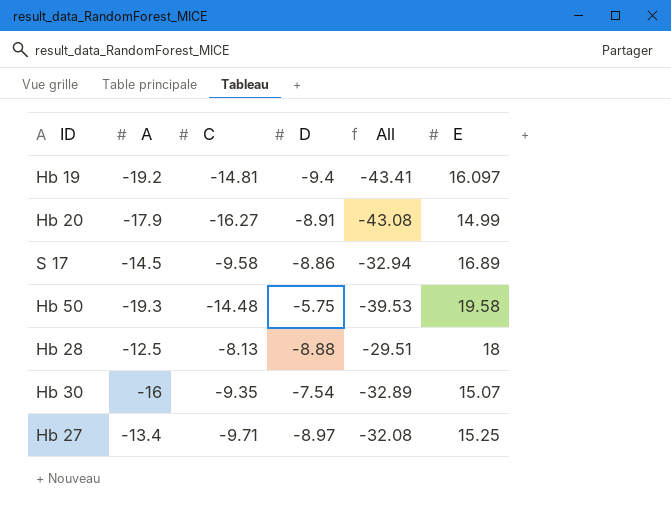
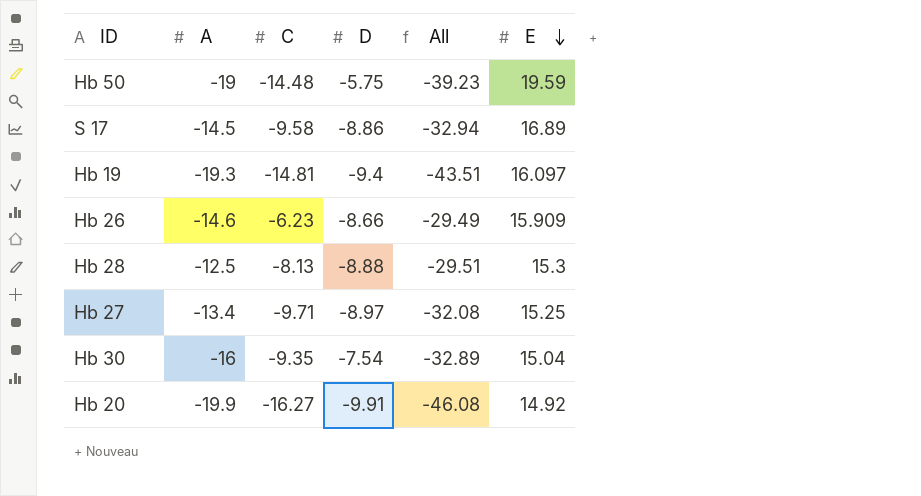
row order: none -> E descending
Hb 50 | A: -19.3 -> -19
Hb 50 | All: -39.53 -> -39.23
Hb 50 | E: 19.58 -> 19.59
Hb 19 | A: -19.2 -> -19.3
Hb 19 | All: -43.41 -> -43.51
row Hb 26: none -> -14.6 | -6.23 | -8.66 | -29.49 | 15.909
Hb 28 | E: 18 -> 15.3
Hb 30 | E: 15.07 -> 15.04
Hb 20 | A: -17.9 -> -19.9
Hb 20 | D: -8.91 -> -9.91
Hb 20 | All: -43.08 -> -46.08
Hb 20 | E: 14.99 -> 14.92

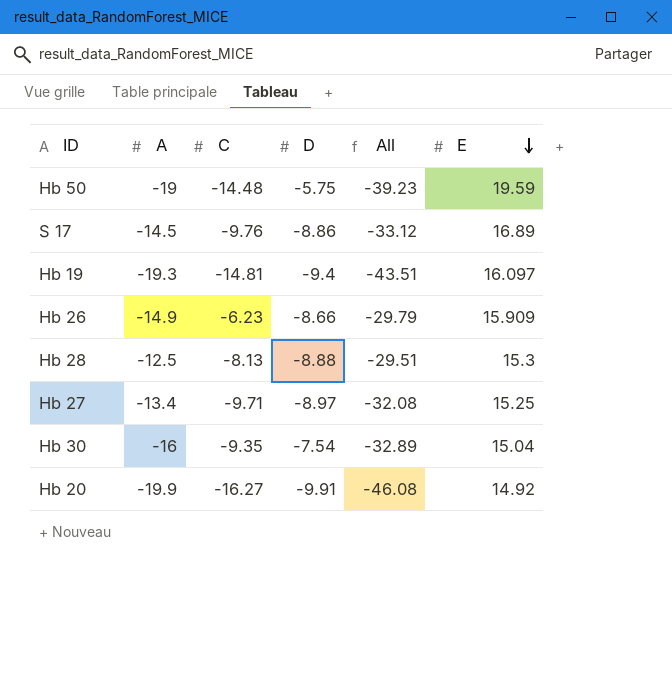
S 17 | C: -9.58 -> -9.76
S 17 | All: -32.94 -> -33.12
Hb 26 | A: -14.6 -> -14.9
Hb 26 | All: -29.49 -> -29.79

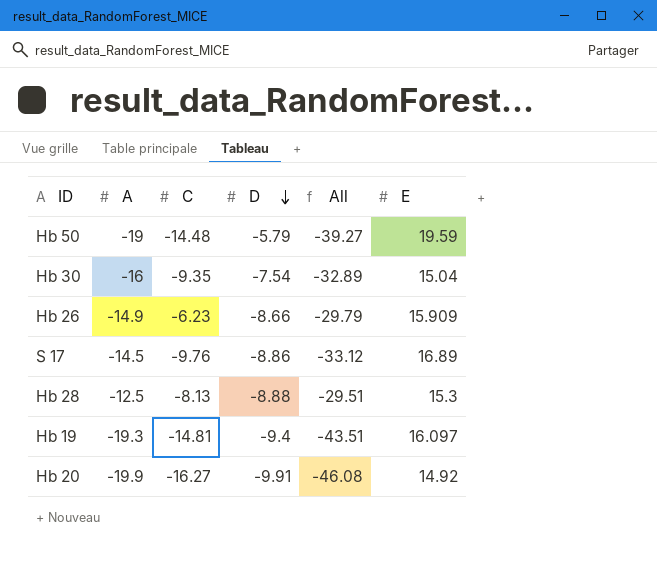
row order: E descending -> D descending
row Hb 27: -13.4 | -9.71 | -8.97 | -32.08 | 15.25 -> none
Hb 50 | D: -5.75 -> -5.79
Hb 50 | All: -39.23 -> -39.27

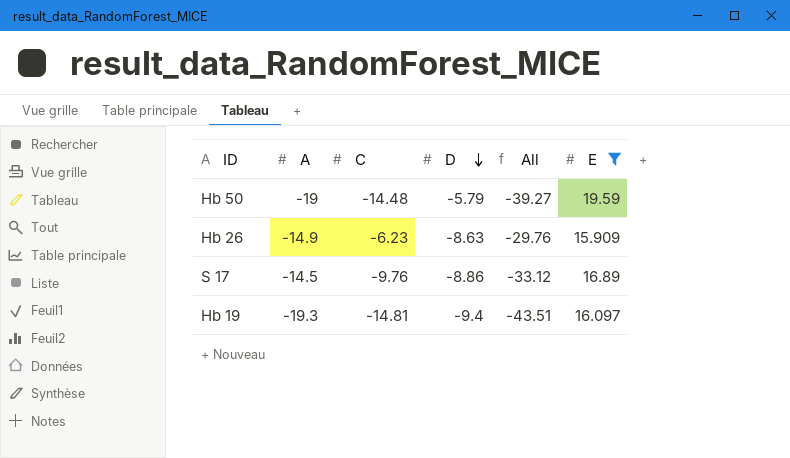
filter: none -> E >= 15.909
Hb 26 | D: -8.66 -> -8.63
Hb 26 | All: -29.79 -> -29.76

